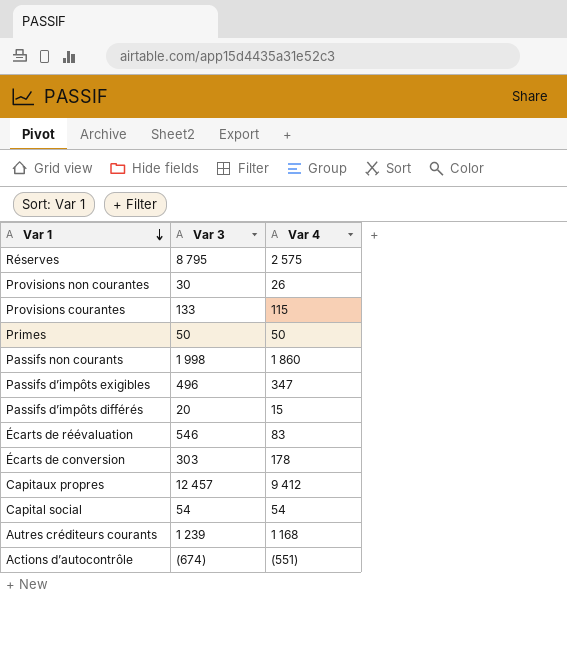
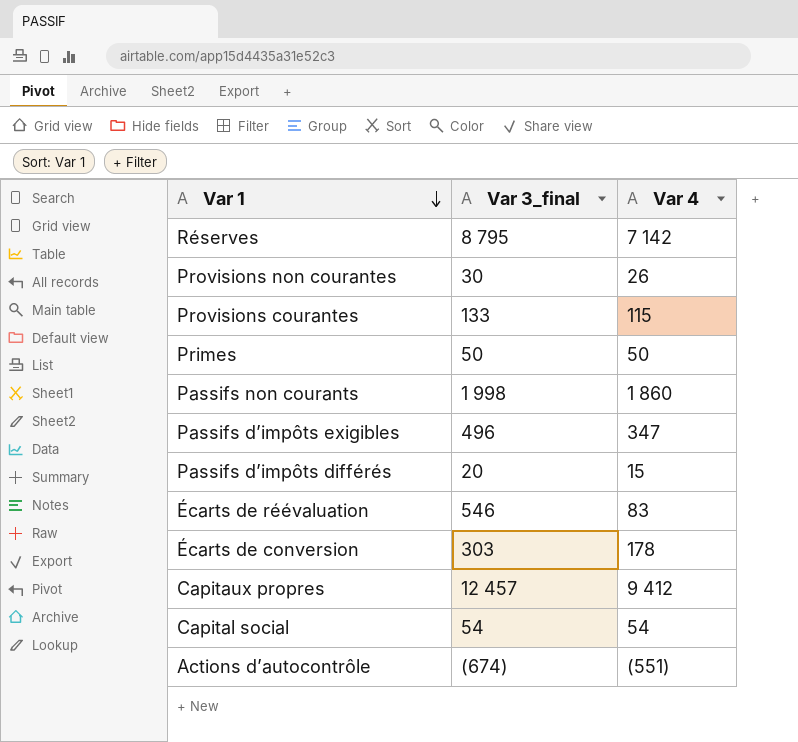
column name: Var 3 -> Var 3_final
row Autres créditeurs courants: 1 239 | 1 168 -> none
Réserves | Var 4: 2 575 -> 7 142

